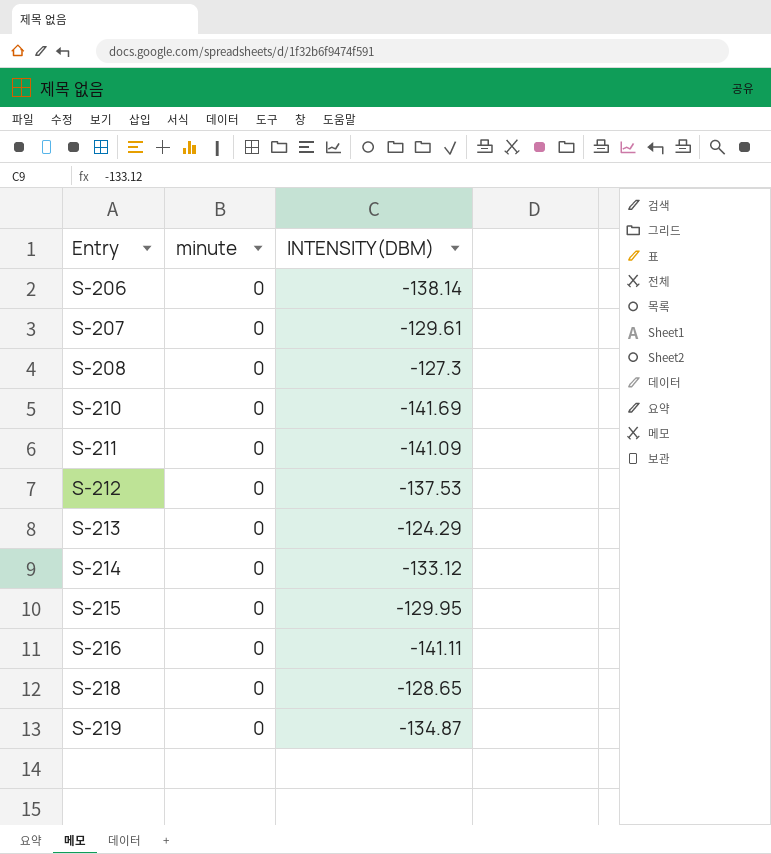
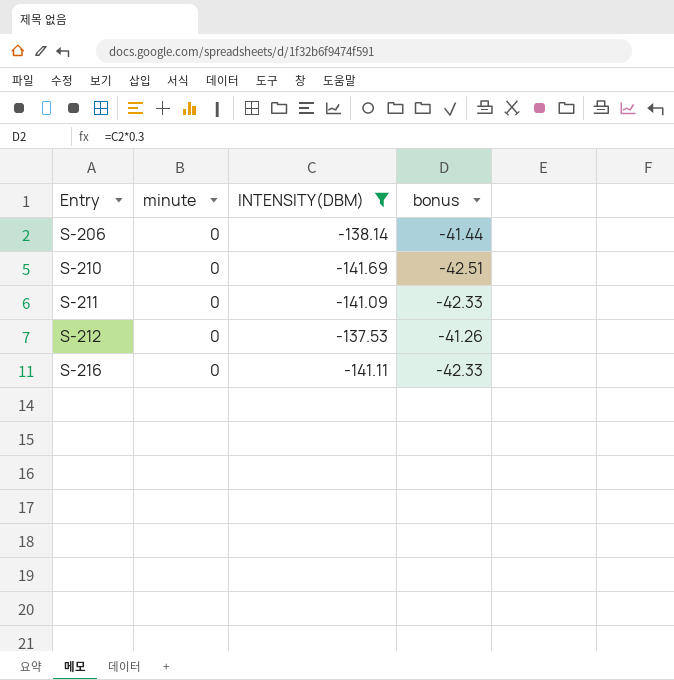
filter: none -> INTENSITY(DBM) <= -137.53
column bonus | formula: none -> [INTENSITY(DBM)] * 0.3

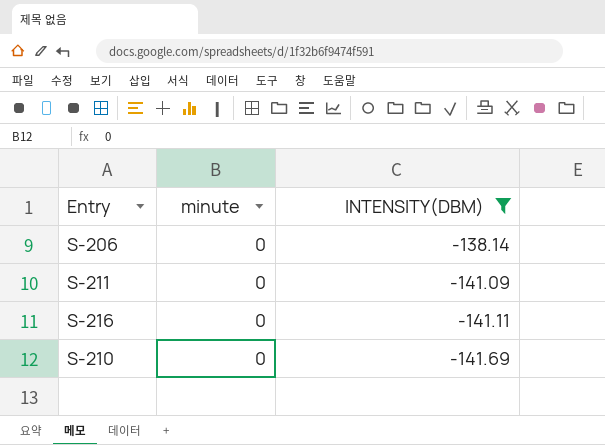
row order: Entry ascending -> INTENSITY(DBM) descending
column bonus | formula: [INTENSITY(DBM)] * 0.3 -> none
row S-212: 0 | -137.53 | -41.26 -> none

